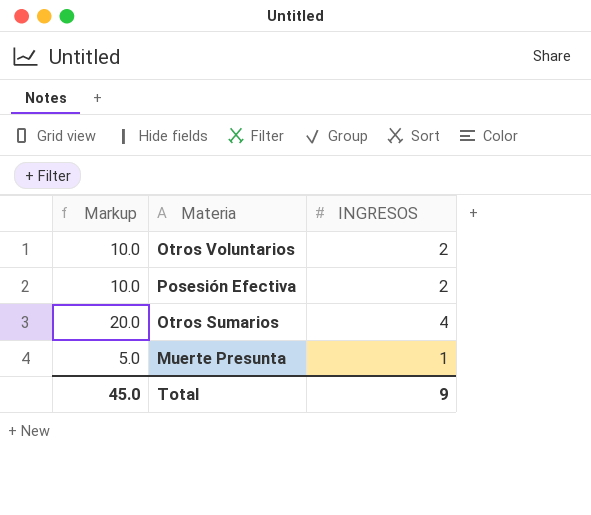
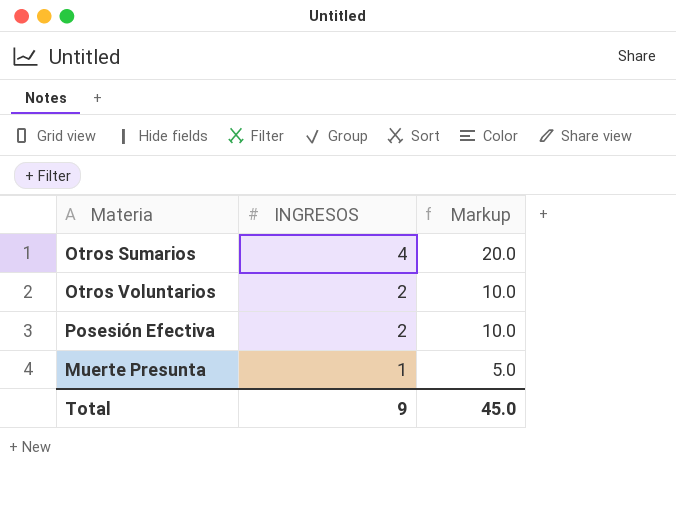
row order: none -> INGRESOS descending
column Markup | position: 1 -> 3

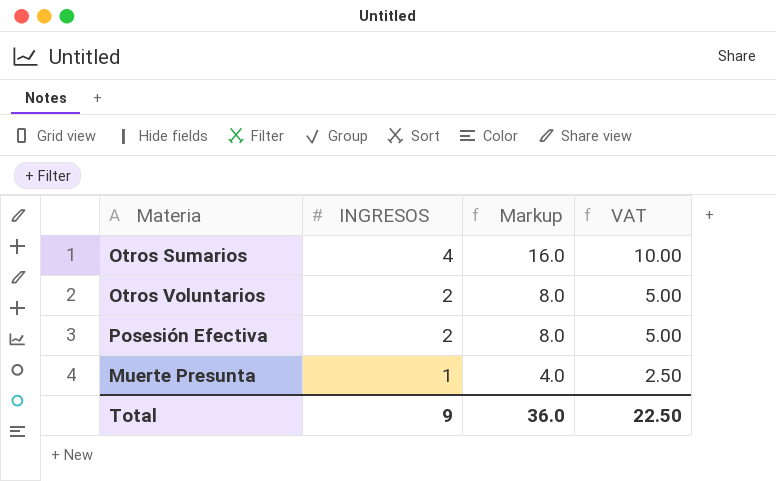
column Markup | formula: [INGRESOS] * 5 -> [INGRESOS] * 4
column VAT | formula: none -> [INGRESOS] * 2.5
Total | Markup: 45.0 -> 36.0

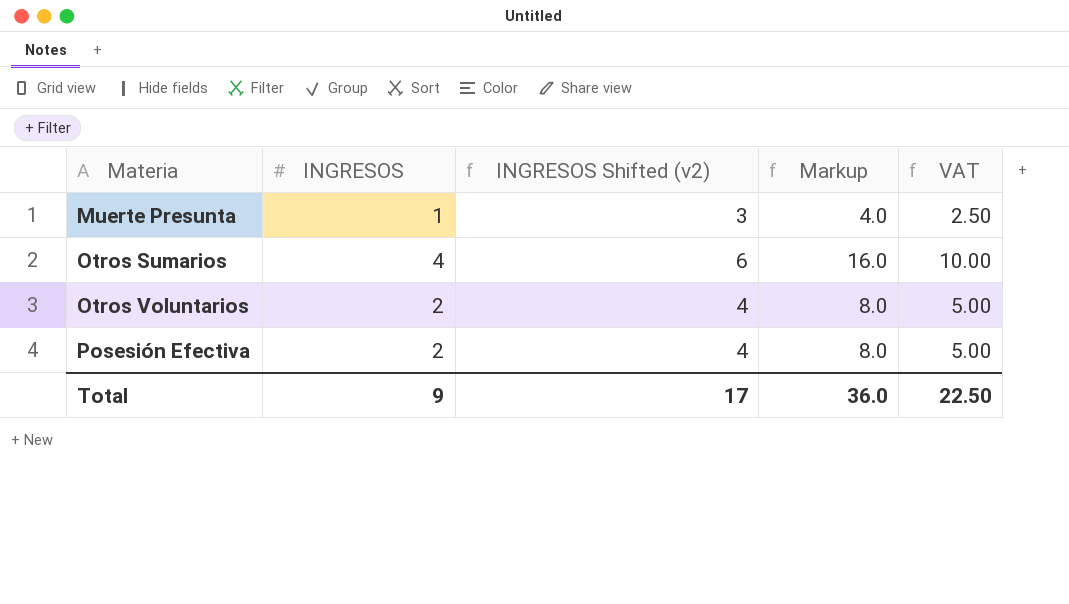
row order: INGRESOS descending -> Materia ascending
column INGRESOS Shifted (v2) | formula: none -> [INGRESOS] + 2

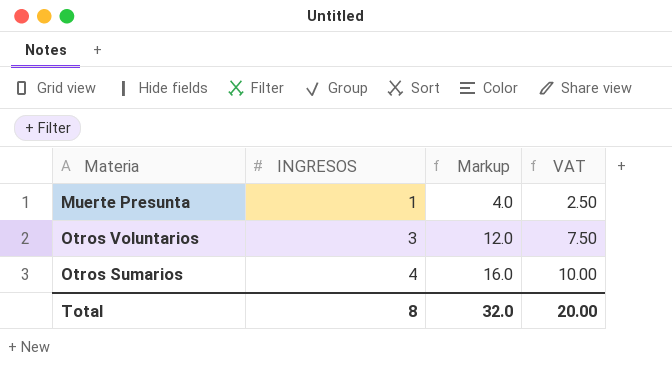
row order: Materia ascending -> INGRESOS ascending
column INGRESOS Shifted (v2) | formula: [INGRESOS] + 2 -> none
row Posesión Efectiva: 2 | 4 | 8.0 | 5.00 -> none
Otros Voluntarios | INGRESOS: 2 -> 3
Otros Voluntarios | Markup: 8.0 -> 12.0
Otros Voluntarios | VAT: 5.00 -> 7.50
Total | INGRESOS: 9 -> 8
Total | Markup: 36.0 -> 32.0
Total | VAT: 22.50 -> 20.00

